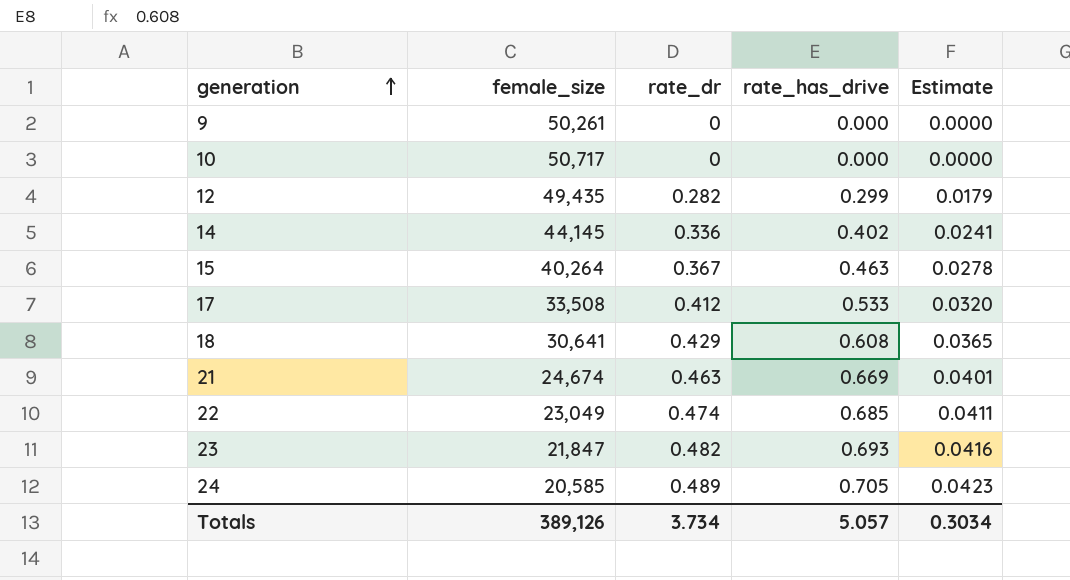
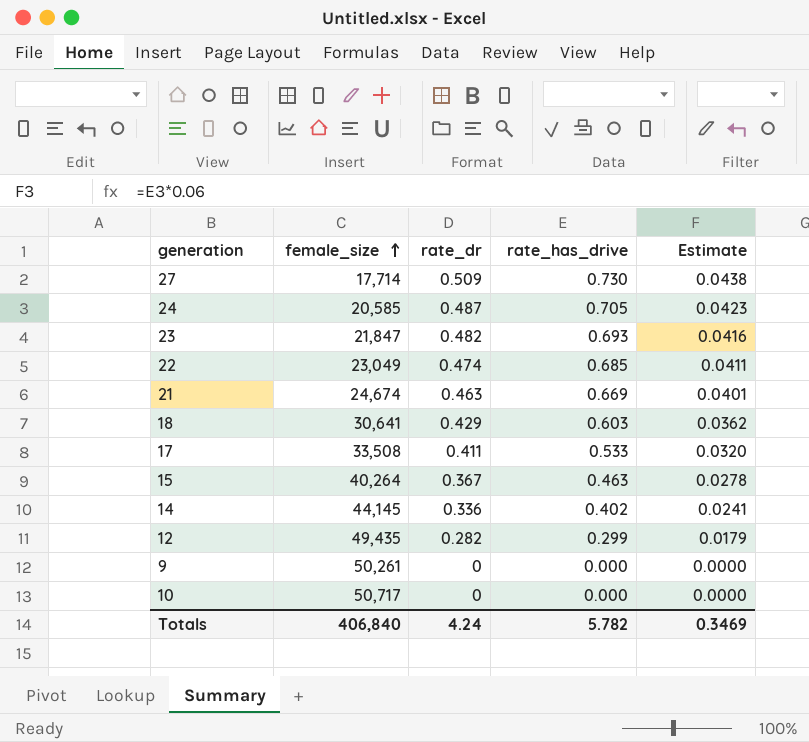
row order: generation ascending -> female_size ascending
row 27: none -> 17,714 | 0.509 | 0.730 | 0.0438
24 | rate_dr: 0.489 -> 0.487
18 | rate_has_drive: 0.608 -> 0.603
18 | Estimate: 0.0365 -> 0.0362
17 | rate_dr: 0.412 -> 0.411
Totals | female_size: 389,126 -> 406,840
Totals | rate_dr: 3.734 -> 4.24
Totals | rate_has_drive: 5.057 -> 5.782
Totals | Estimate: 0.3034 -> 0.3469

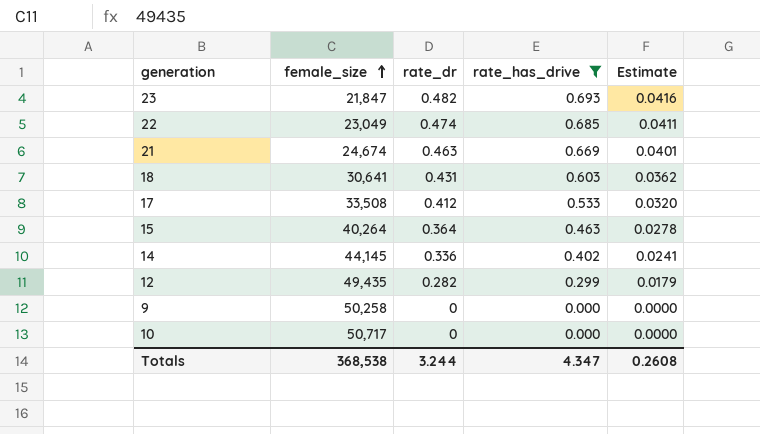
filter: none -> rate_has_drive <= 0.693
18 | rate_dr: 0.429 -> 0.431
17 | rate_dr: 0.411 -> 0.412
15 | rate_dr: 0.367 -> 0.364
9 | female_size: 50,261 -> 50,258
Totals | female_size: 406,840 -> 368,538
Totals | rate_dr: 4.24 -> 3.244
Totals | rate_has_drive: 5.782 -> 4.347
Totals | Estimate: 0.3469 -> 0.2608

